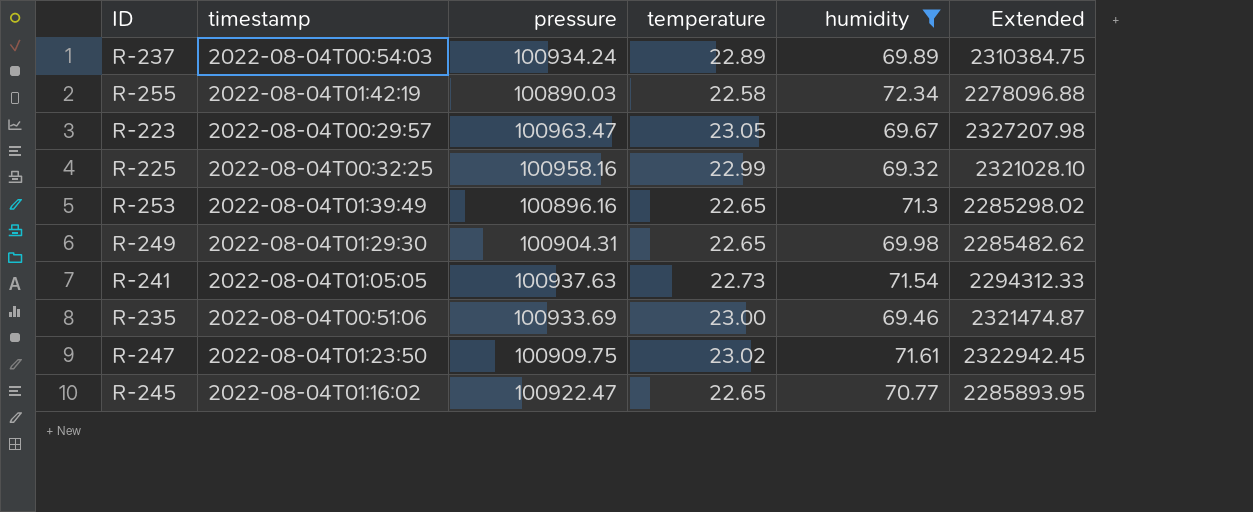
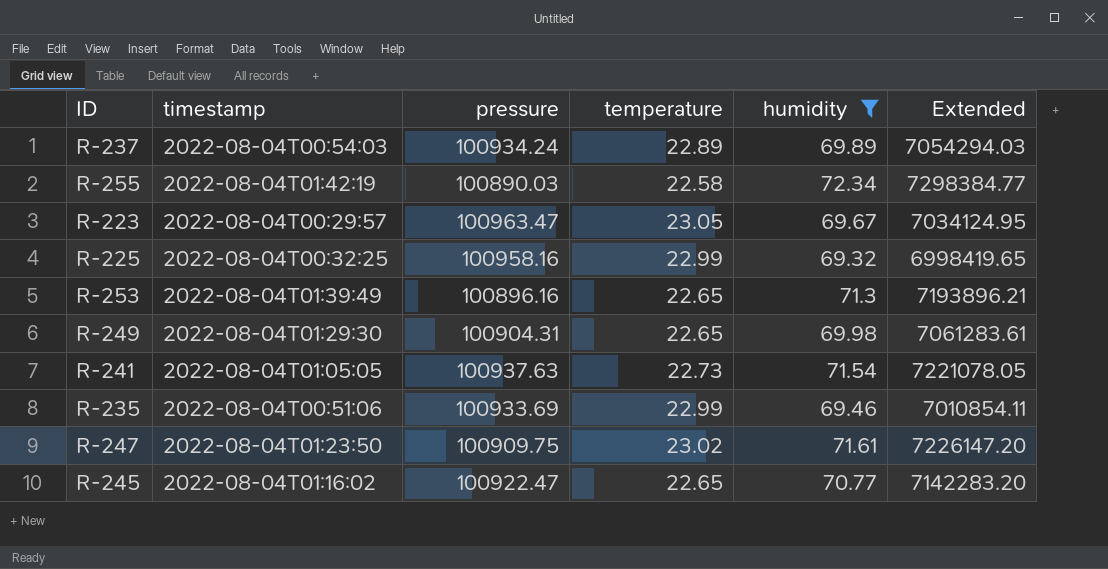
column Extended | formula: [pressure] * [temperature] -> [pressure] * [humidity]
R-235 | temperature: 23.00 -> 22.99

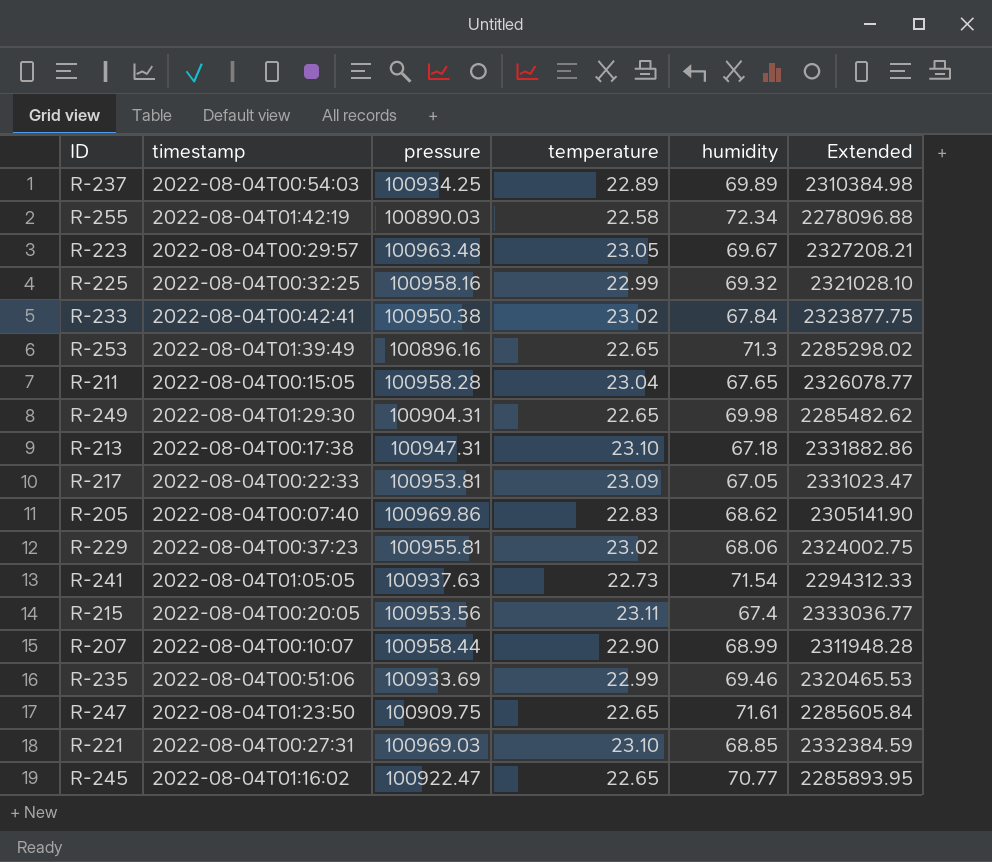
filter: humidity >= 69.32 -> none
column Extended | formula: [pressure] * [humidity] -> [pressure] * [temperature]
R-237 | pressure: 100934.24 -> 100934.25
R-223 | pressure: 100963.47 -> 100963.48
R-247 | temperature: 23.02 -> 22.65

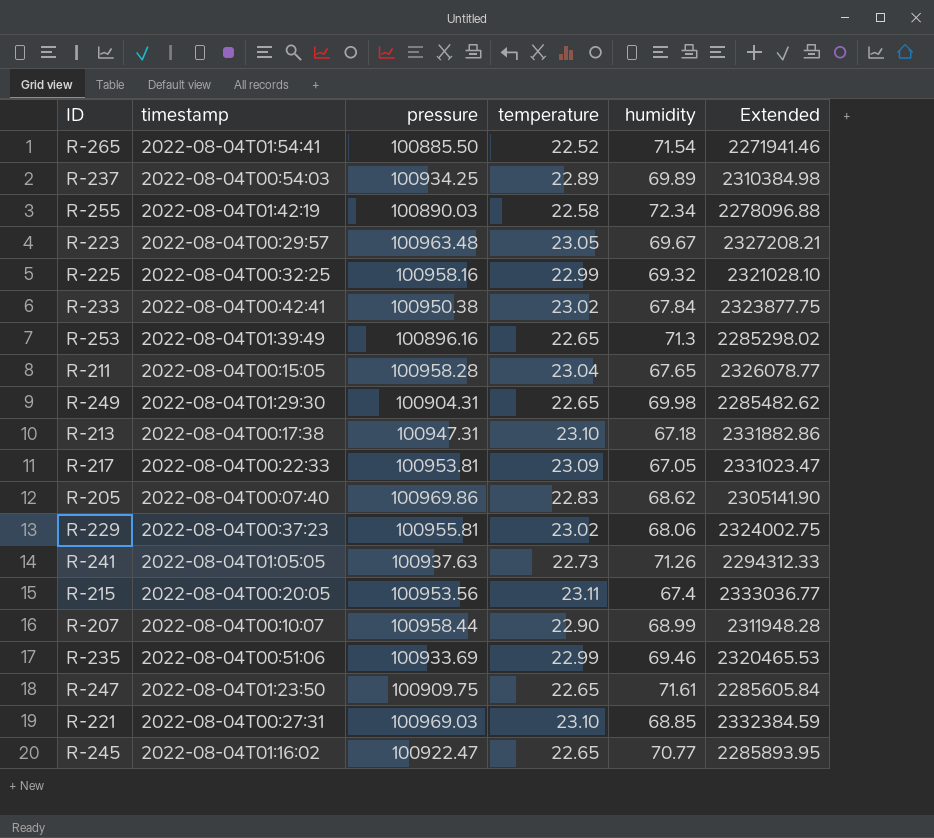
row R-265: none -> 2022-08-04T01:54:41 | 100885.50 | 22.52 | 71.54 | 2271941.46
R-241 | humidity: 71.54 -> 71.26

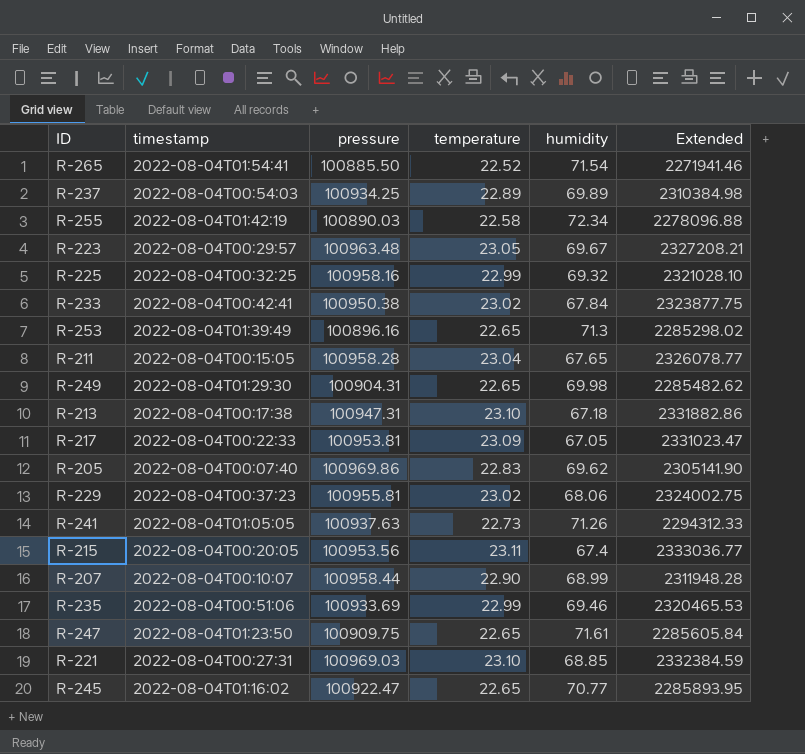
R-205 | humidity: 68.62 -> 69.62

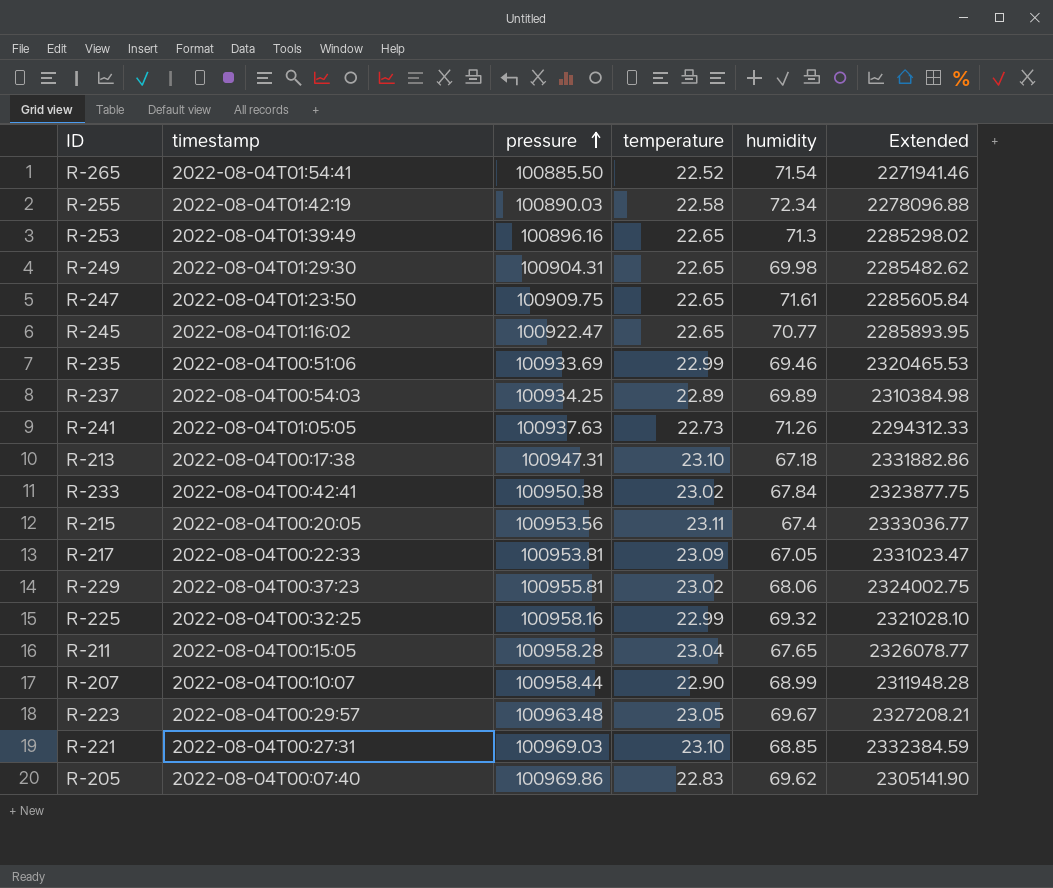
row order: none -> pressure ascending

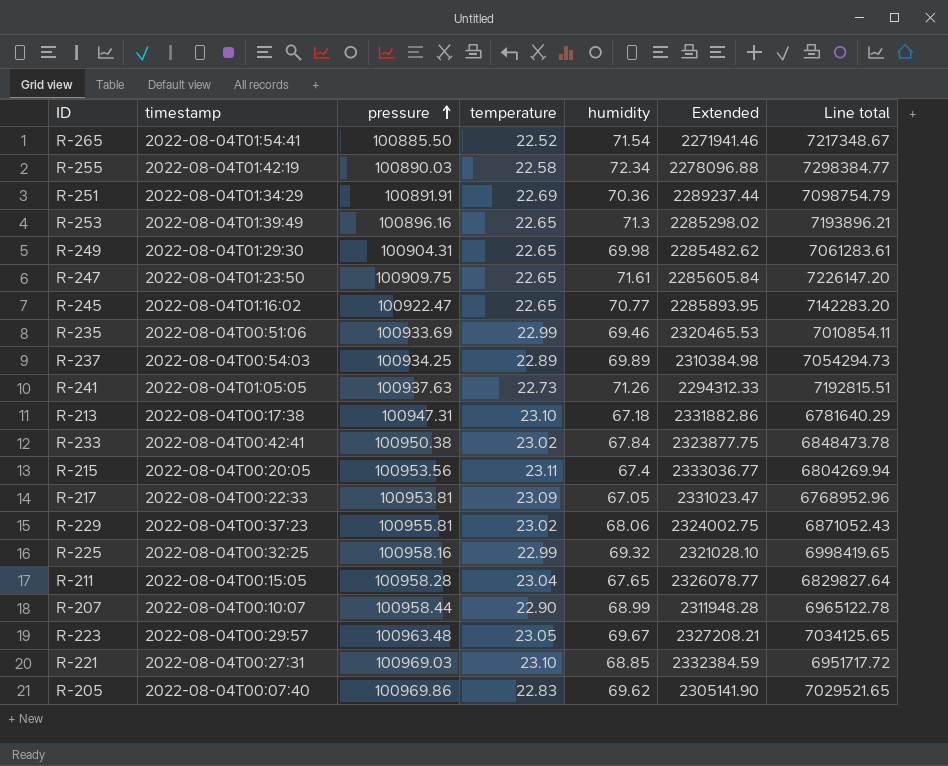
column Line total | formula: none -> [pressure] * [humidity]
row R-251: none -> 2022-08-04T01:34:29 | 100891.91 | 22.69 | 70.36 | 2289237.44 | 7098754.79

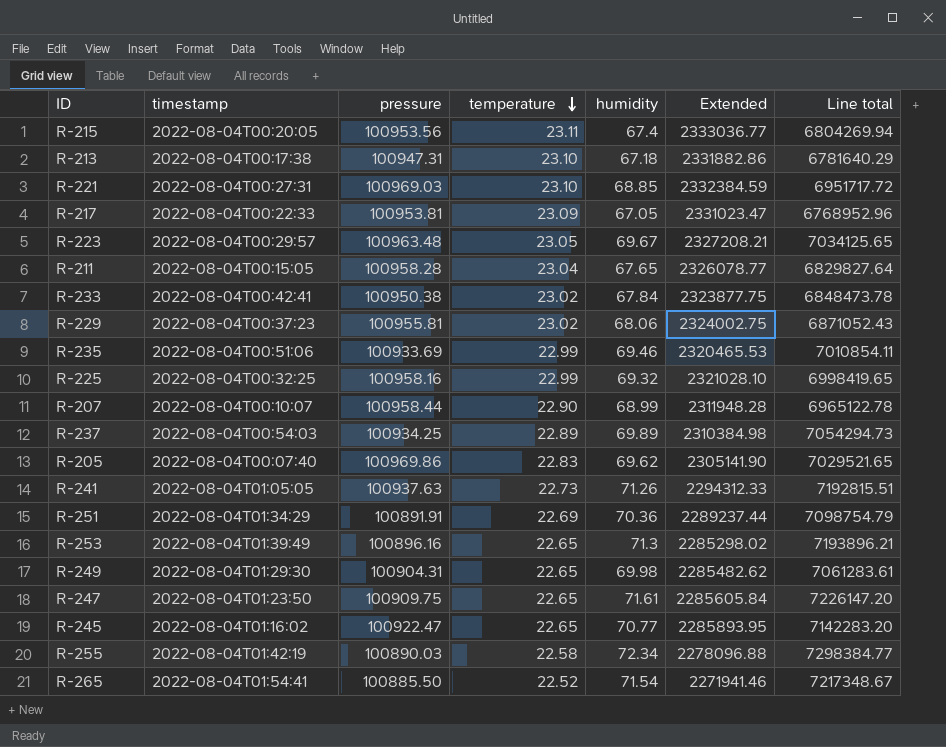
row order: pressure ascending -> temperature descending

